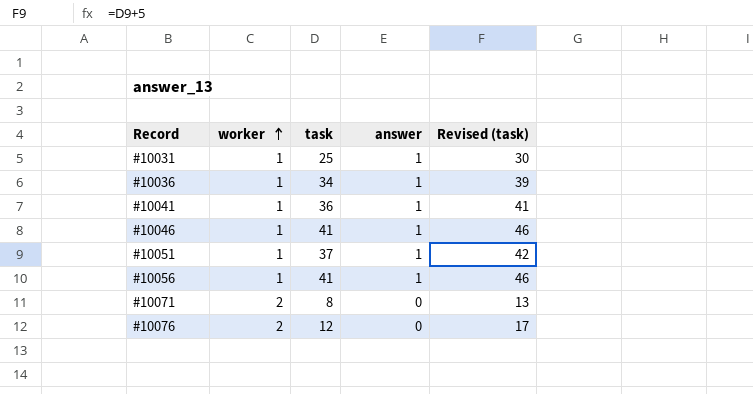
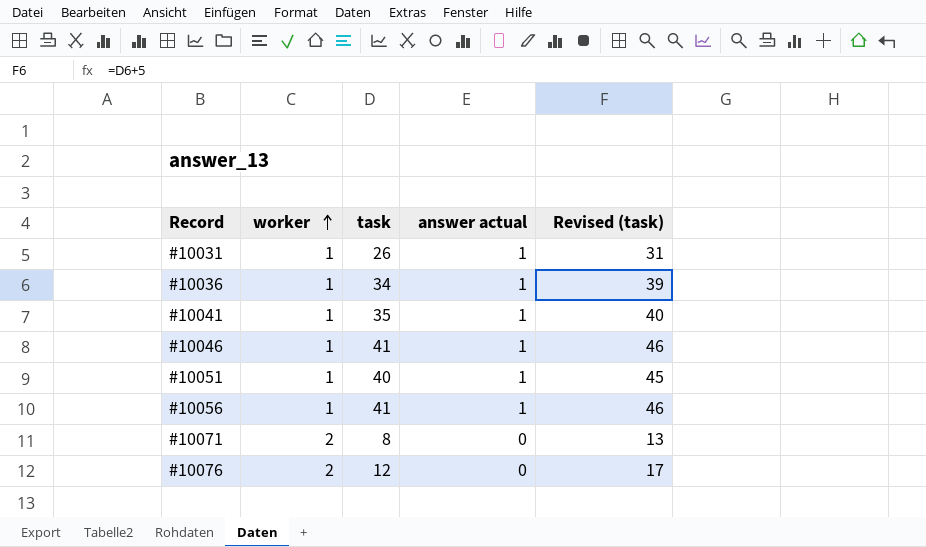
column name: answer -> answer actual
#10031 | task: 25 -> 26
#10031 | Revised (task): 30 -> 31
#10041 | task: 36 -> 35
#10041 | Revised (task): 41 -> 40
#10051 | task: 37 -> 40
#10051 | Revised (task): 42 -> 45

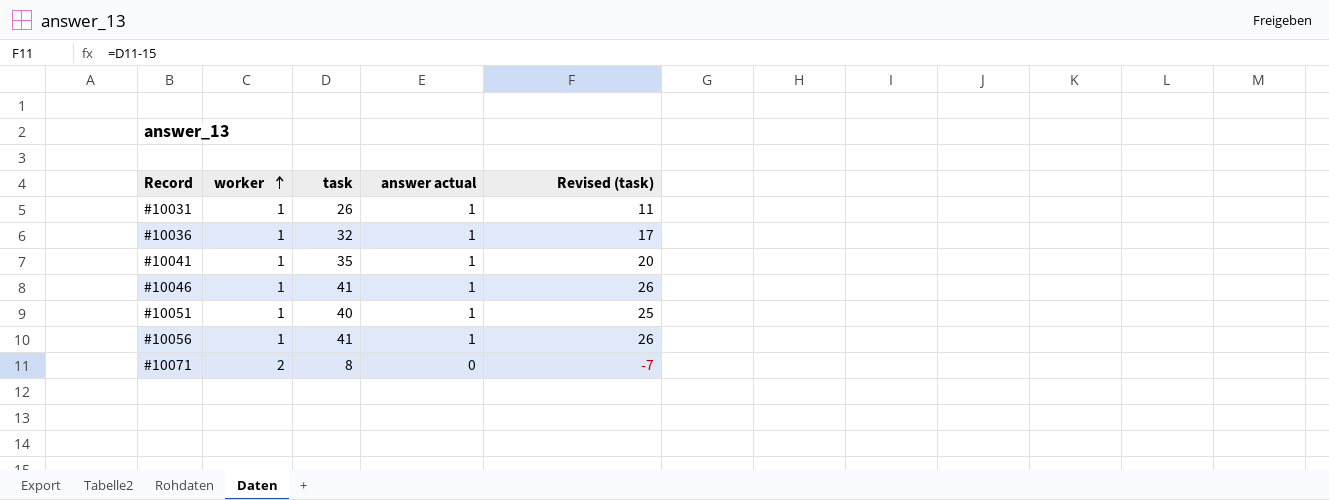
column Revised (task) | formula: [task] + 5 -> [task] - 15
row #10076: 2 | 12 | 0 | 17 -> none
#10036 | task: 34 -> 32

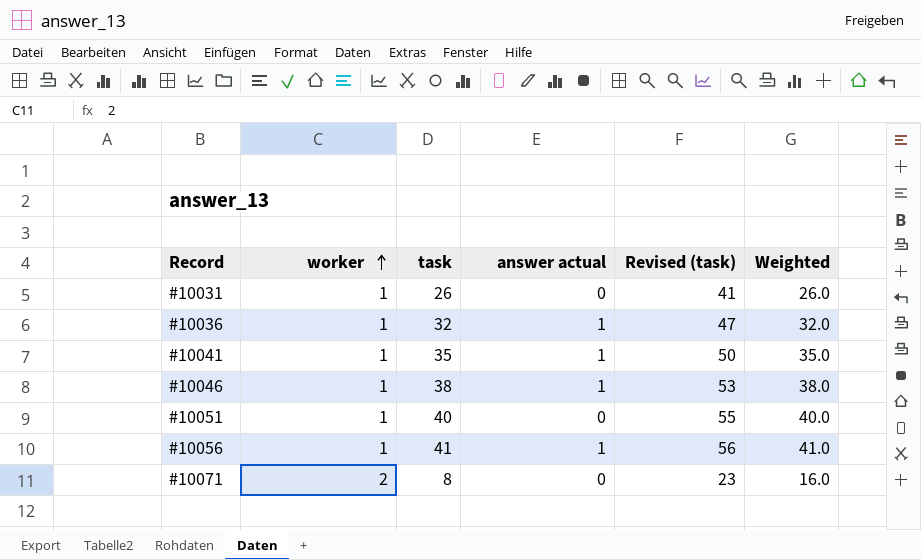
column Revised (task) | formula: [task] - 15 -> [task] + 15
column Weighted | formula: none -> [worker] * [task]
#10031 | answer actual: 1 -> 0
#10046 | task: 41 -> 38
#10051 | answer actual: 1 -> 0

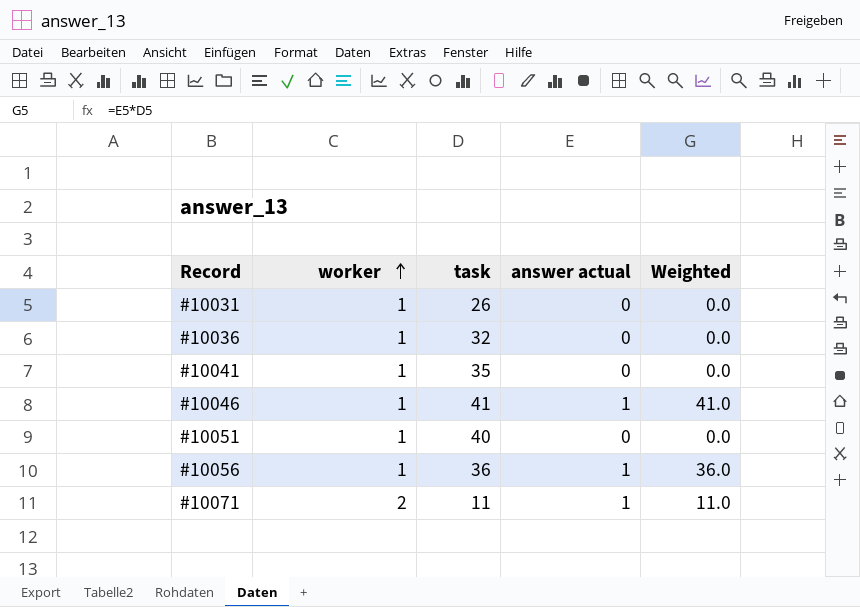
column Revised (task) | formula: [task] + 15 -> none
column Weighted | formula: [worker] * [task] -> [task] * [answer actual]
#10036 | answer actual: 1 -> 0
#10041 | answer actual: 1 -> 0
#10046 | task: 38 -> 41
#10056 | task: 41 -> 36
#10071 | task: 8 -> 11
#10071 | answer actual: 0 -> 1

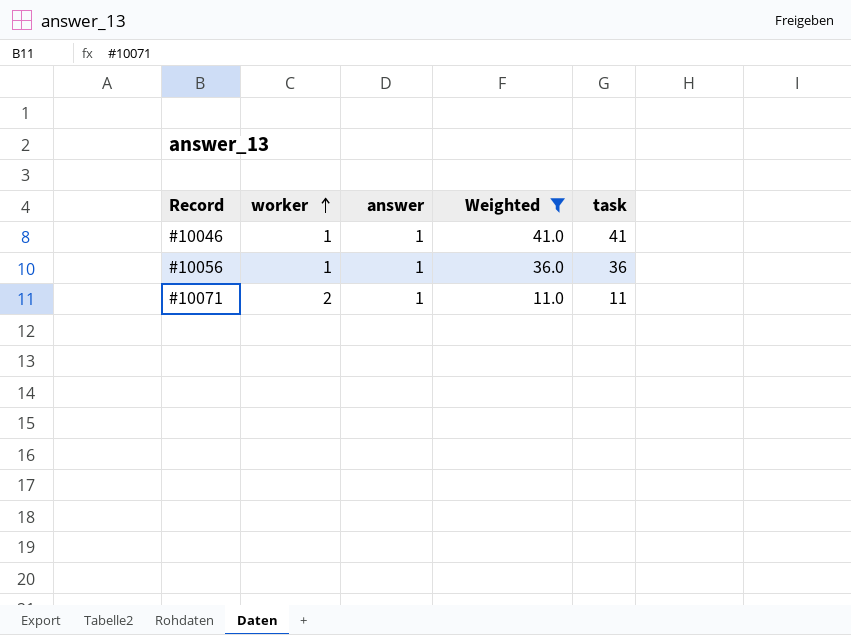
filter: none -> Weighted != 0.0
column name: answer actual -> answer
column task | position: 3 -> 5

